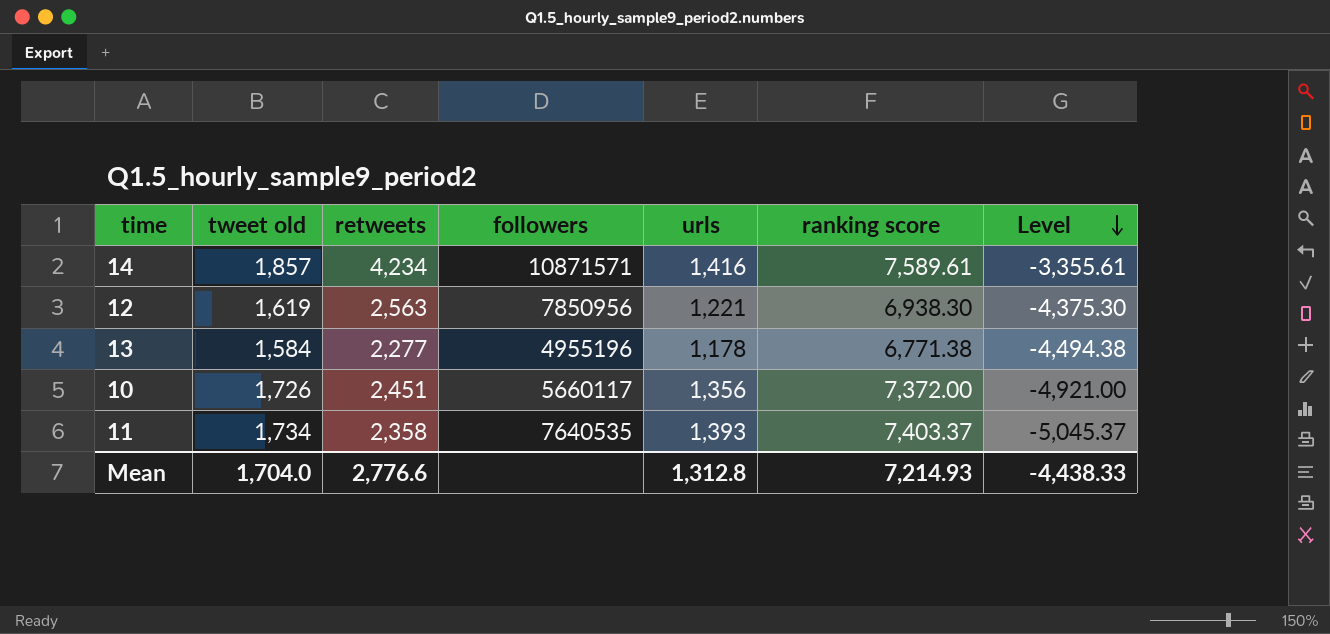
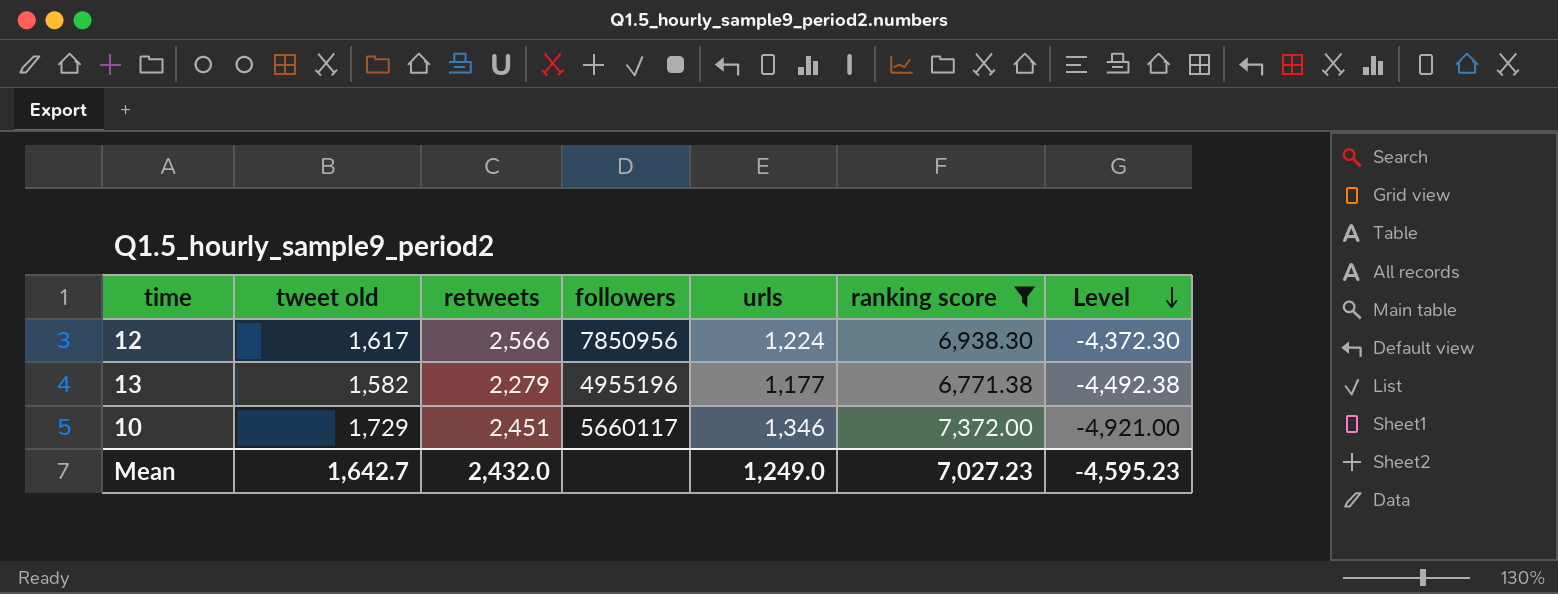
filter: none -> ranking score <= 7,372.00
12 | tweet old: 1,619 -> 1,617
12 | retweets: 2,563 -> 2,566
12 | urls: 1,221 -> 1,224
12 | Level: -4,375.30 -> -4,372.30
13 | tweet old: 1,584 -> 1,582
13 | retweets: 2,277 -> 2,279
13 | urls: 1,178 -> 1,177
13 | Level: -4,494.38 -> -4,492.38
10 | tweet old: 1,726 -> 1,729
10 | urls: 1,356 -> 1,346
Mean | tweet old: 1,704.0 -> 1,642.7
Mean | retweets: 2,776.6 -> 2,432.0
Mean | urls: 1,312.8 -> 1,249.0
Mean | ranking score: 7,214.93 -> 7,027.23
Mean | Level: -4,438.33 -> -4,595.23

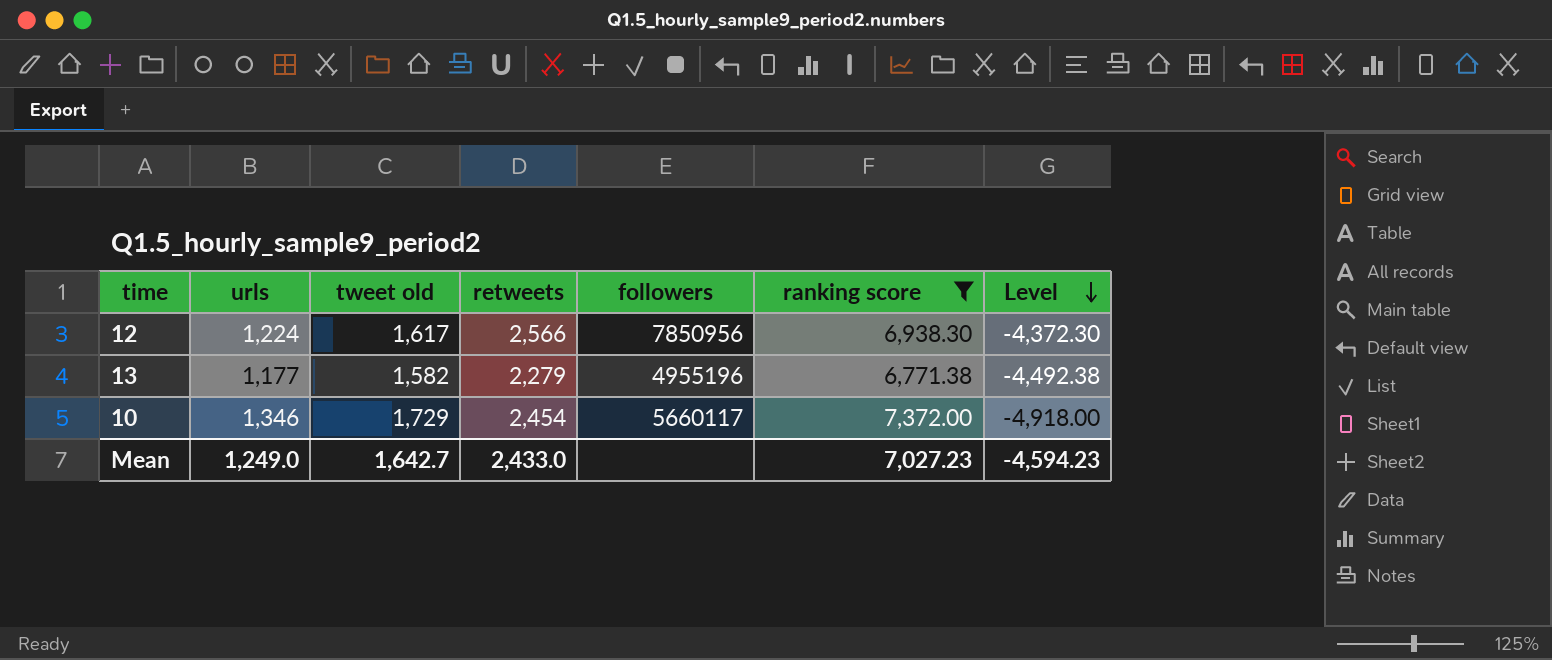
column urls | position: 5 -> 2
10 | retweets: 2,451 -> 2,454
10 | Level: -4,921.00 -> -4,918.00
Mean | retweets: 2,432.0 -> 2,433.0
Mean | Level: -4,595.23 -> -4,594.23

